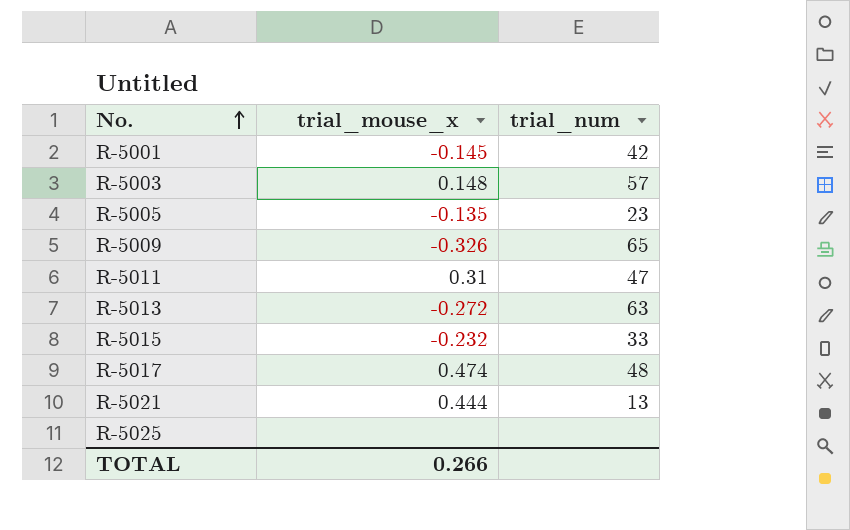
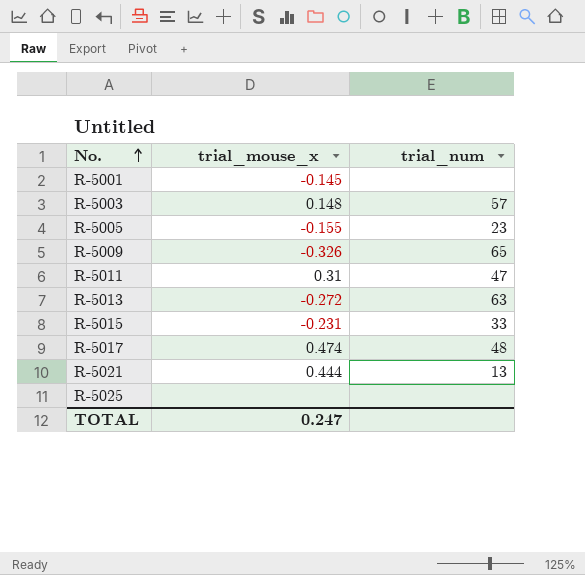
R-5001 | trial_num: 42 -> none
R-5005 | trial_mouse_x: -0.135 -> -0.155
R-5015 | trial_mouse_x: -0.232 -> -0.231
TOTAL | trial_mouse_x: 0.266 -> 0.247

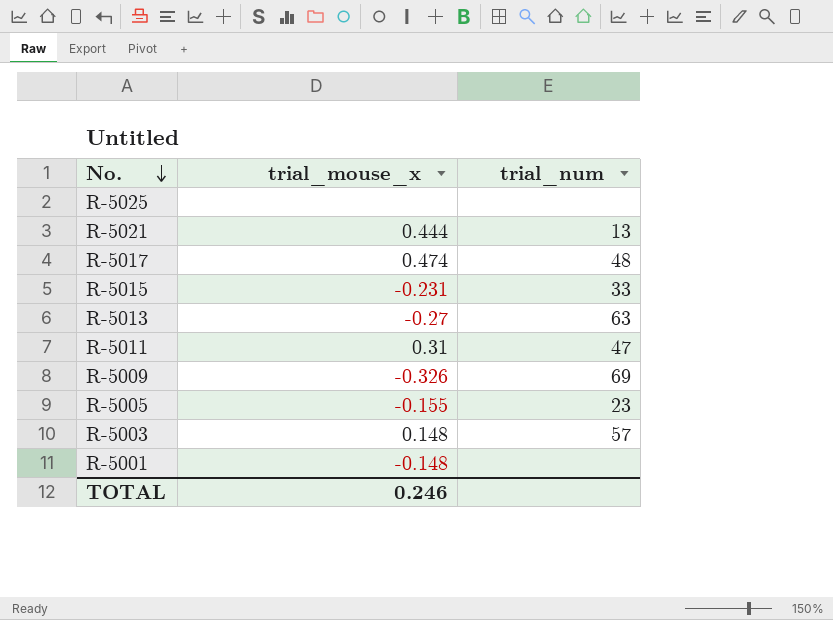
row order: No. ascending -> No. descending
R-5013 | trial_mouse_x: -0.272 -> -0.27
R-5009 | trial_num: 65 -> 69
R-5001 | trial_mouse_x: -0.145 -> -0.148
TOTAL | trial_mouse_x: 0.247 -> 0.246

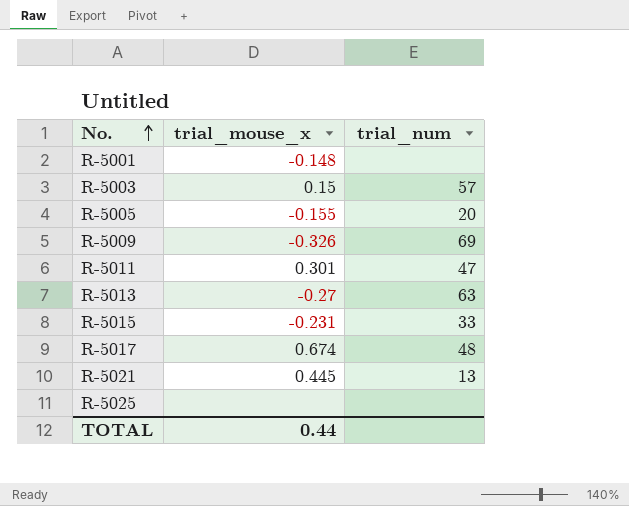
row order: No. descending -> No. ascending
R-5003 | trial_mouse_x: 0.148 -> 0.15
R-5005 | trial_num: 23 -> 20
R-5011 | trial_mouse_x: 0.31 -> 0.301
R-5017 | trial_mouse_x: 0.474 -> 0.674
R-5021 | trial_mouse_x: 0.444 -> 0.445
TOTAL | trial_mouse_x: 0.246 -> 0.44

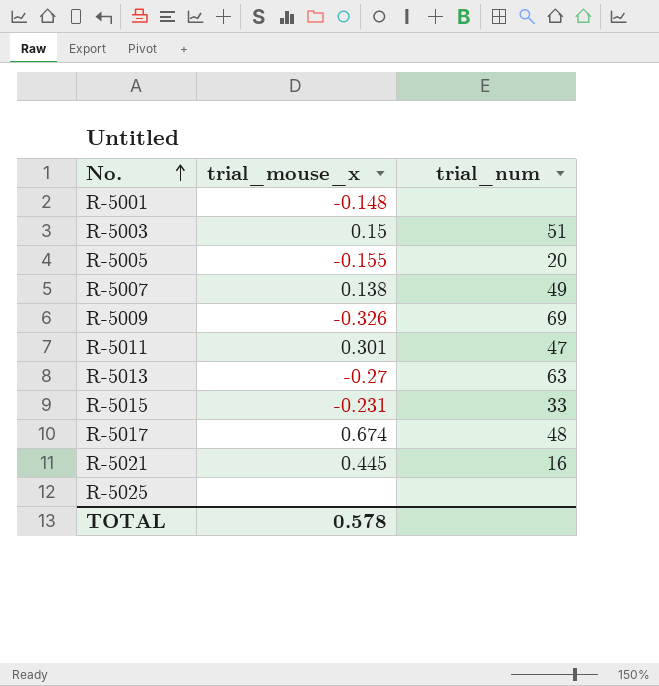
R-5003 | trial_num: 57 -> 51
row R-5007: none -> 0.138 | 49
R-5021 | trial_num: 13 -> 16
TOTAL | trial_mouse_x: 0.44 -> 0.578

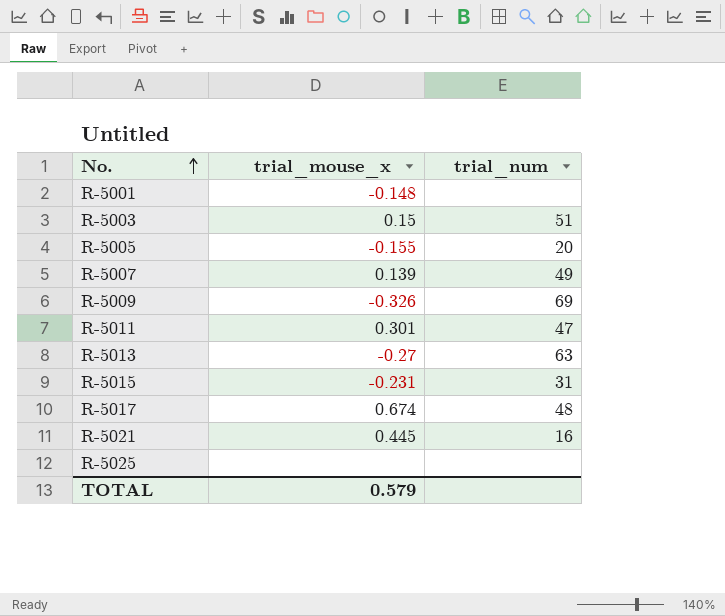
R-5007 | trial_mouse_x: 0.138 -> 0.139
R-5015 | trial_num: 33 -> 31
TOTAL | trial_mouse_x: 0.578 -> 0.579

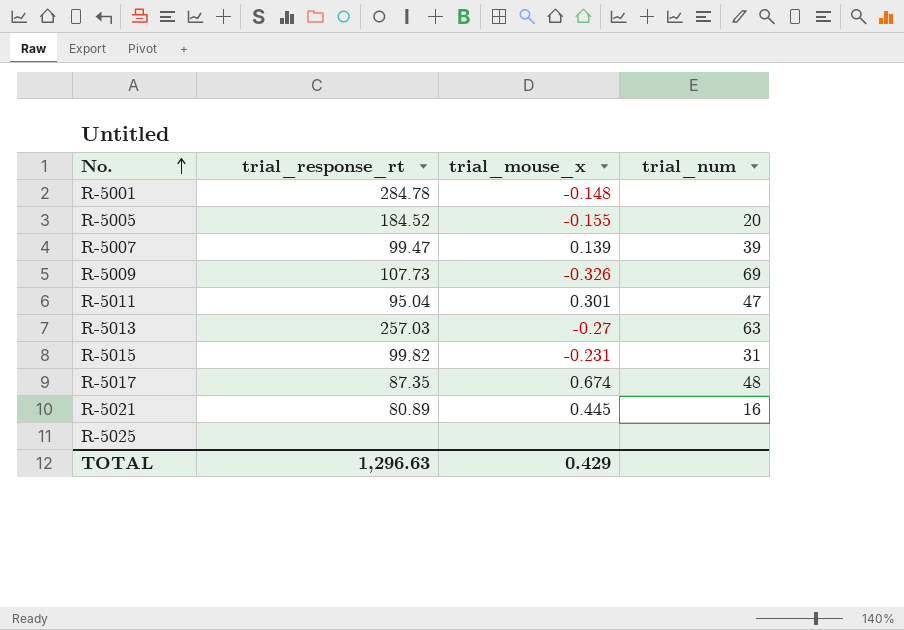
column trial_response_rt | position: none -> 2
row R-5003: 0.15 | 51 -> none
R-5007 | trial_num: 49 -> 39
TOTAL | trial_mouse_x: 0.579 -> 0.429

